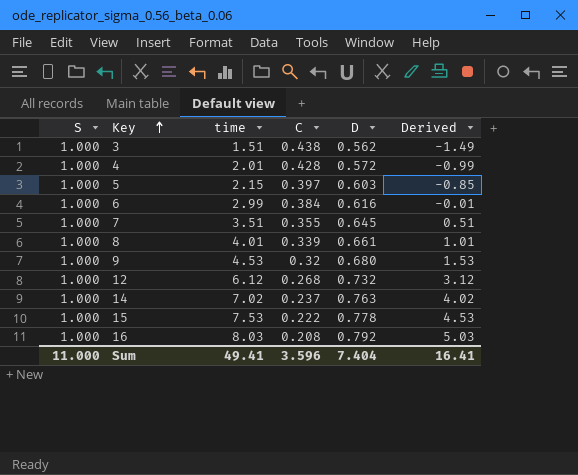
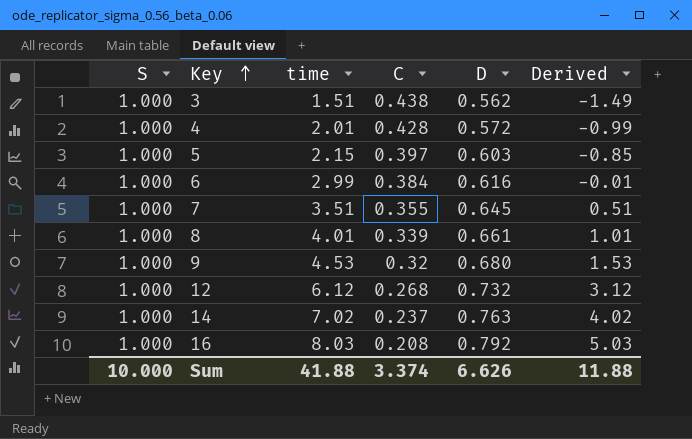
row 15: 1.000 | 7.53 | 0.222 | 0.778 | 4.53 -> none
Sum | S: 11.000 -> 10.000
Sum | time: 49.41 -> 41.88
Sum | C: 3.596 -> 3.374
Sum | D: 7.404 -> 6.626
Sum | Derived: 16.41 -> 11.88

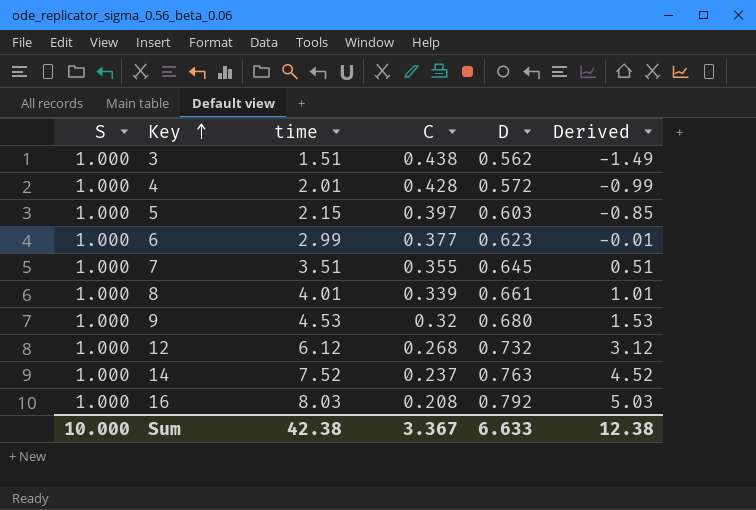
6 | C: 0.384 -> 0.377
6 | D: 0.616 -> 0.623
14 | time: 7.02 -> 7.52
14 | Derived: 4.02 -> 4.52
Sum | time: 41.88 -> 42.38
Sum | C: 3.374 -> 3.367
Sum | D: 6.626 -> 6.633
Sum | Derived: 11.88 -> 12.38

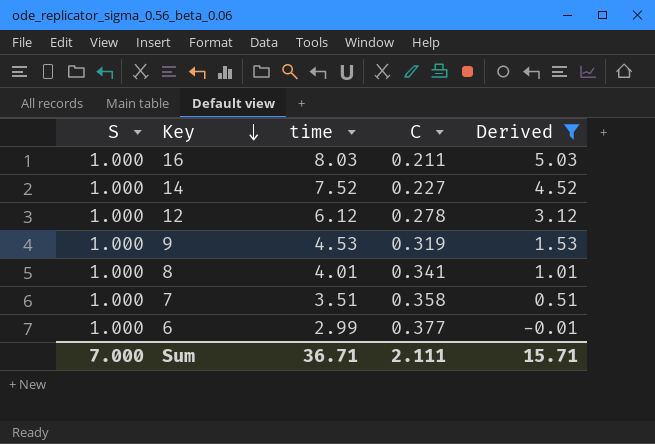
filter: none -> Derived >= -0.01
row order: Key ascending -> Key descending
column D | formula: [S] - [C] -> none
16 | C: 0.208 -> 0.211
14 | C: 0.237 -> 0.227
12 | C: 0.268 -> 0.278
9 | C: 0.32 -> 0.319
8 | C: 0.339 -> 0.341
7 | C: 0.355 -> 0.358
Sum | S: 10.000 -> 7.000
Sum | time: 42.38 -> 36.71
Sum | C: 3.367 -> 2.111
Sum | Derived: 12.38 -> 15.71

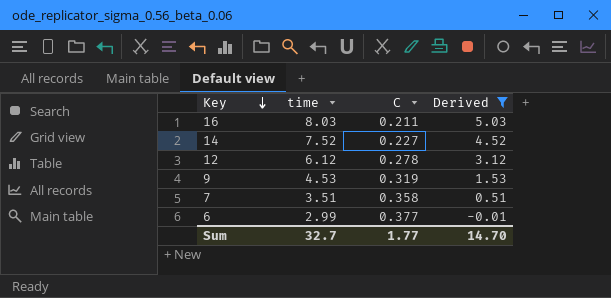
column S | position: 1 -> none
row 8: 1.000 | 4.01 | 0.341 | 1.01 -> none
Sum | time: 36.71 -> 32.7
Sum | C: 2.111 -> 1.77
Sum | Derived: 15.71 -> 14.70

